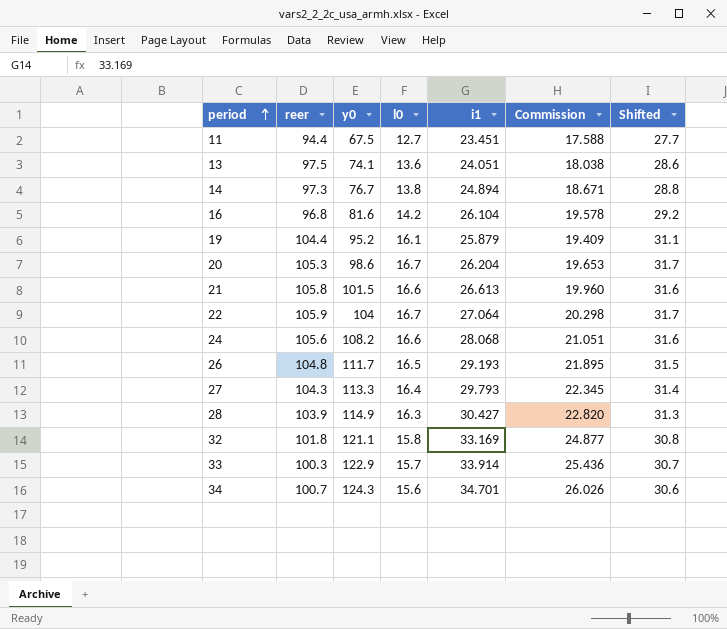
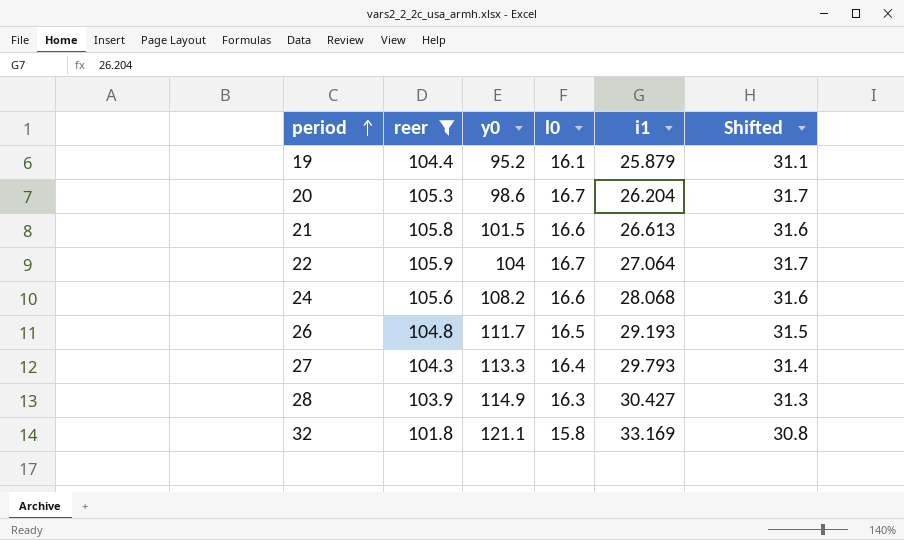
filter: none -> reer >= 101.8
column Commission | formula: [i1] * 0.75 -> none

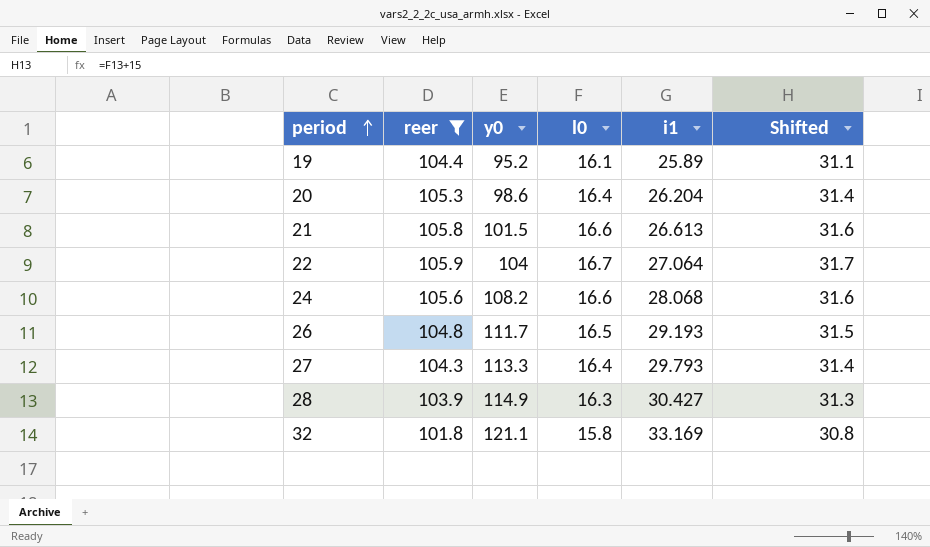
19 | i1: 25.879 -> 25.89
20 | l0: 16.7 -> 16.4
20 | Shifted: 31.7 -> 31.4

